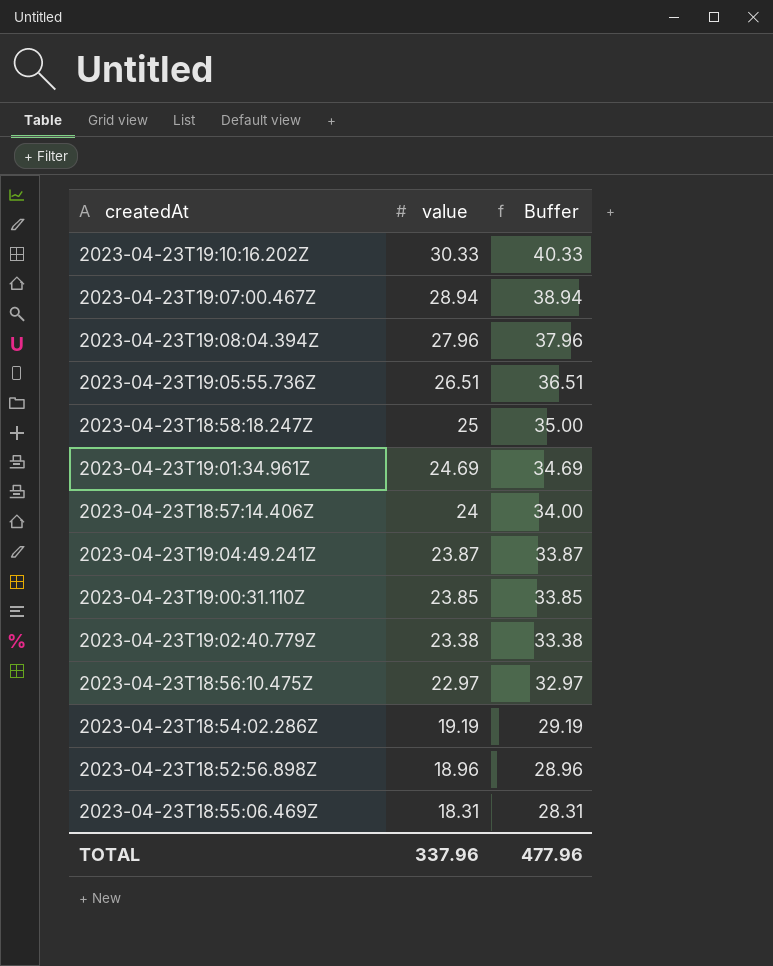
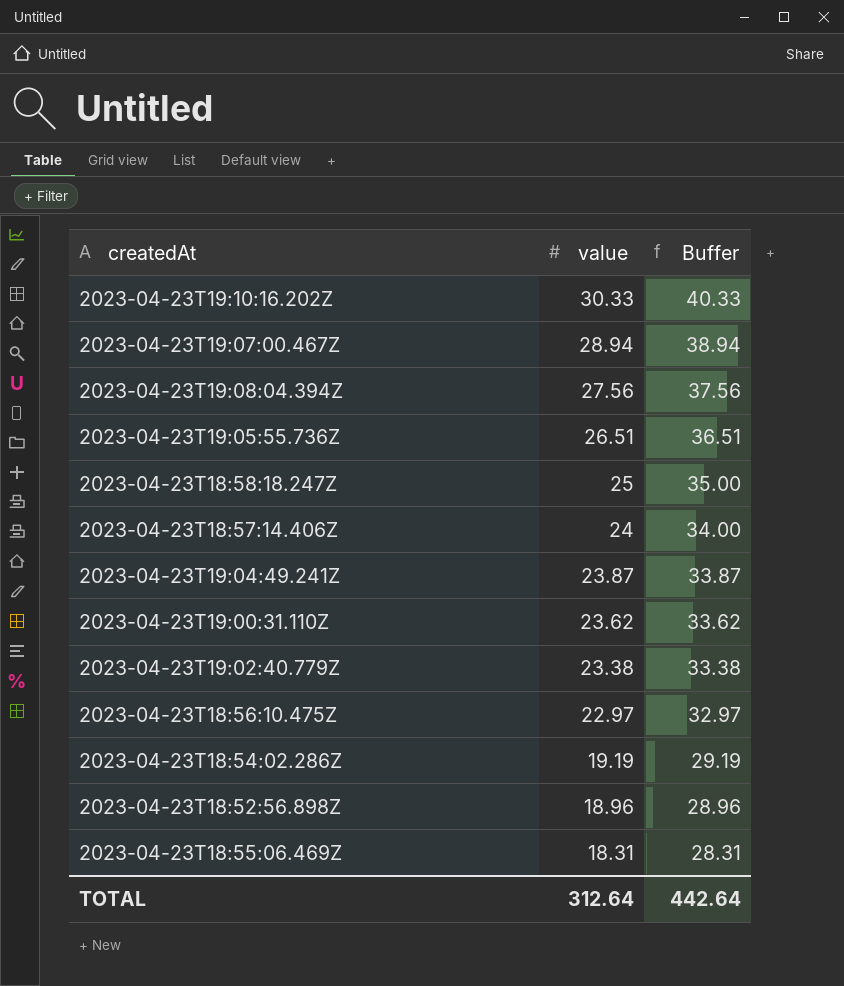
row 2023-04-23T19:01:34.961Z: 24.69 | 34.69 -> none
2023-04-23T19:08:04.394Z | value: 27.96 -> 27.56
2023-04-23T19:08:04.394Z | Buffer: 37.96 -> 37.56
2023-04-23T19:00:31.110Z | value: 23.85 -> 23.62
2023-04-23T19:00:31.110Z | Buffer: 33.85 -> 33.62
TOTAL | value: 337.96 -> 312.64
TOTAL | Buffer: 477.96 -> 442.64

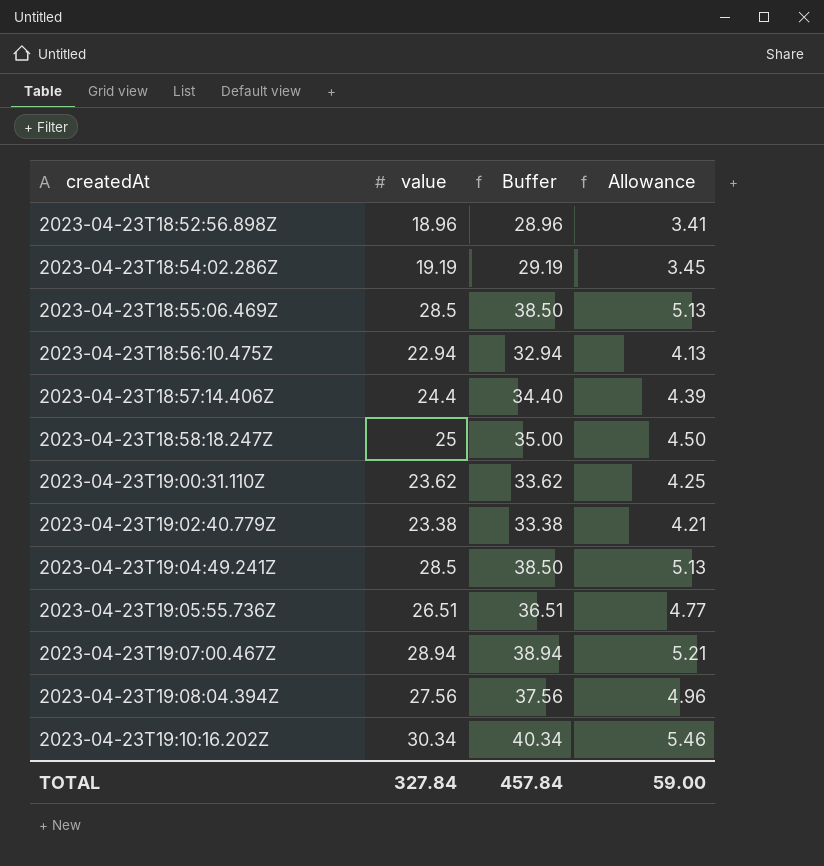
row order: value descending -> createdAt ascending
column Allowance | formula: none -> [value] * 0.18
2023-04-23T18:55:06.469Z | value: 18.31 -> 28.5
2023-04-23T18:55:06.469Z | Buffer: 28.31 -> 38.50
2023-04-23T18:56:10.475Z | value: 22.97 -> 22.94
2023-04-23T18:56:10.475Z | Buffer: 32.97 -> 32.94
2023-04-23T18:57:14.406Z | value: 24 -> 24.4
2023-04-23T18:57:14.406Z | Buffer: 34.00 -> 34.40
2023-04-23T19:04:49.241Z | value: 23.87 -> 28.5
2023-04-23T19:04:49.241Z | Buffer: 33.87 -> 38.50
2023-04-23T19:10:16.202Z | value: 30.33 -> 30.34
2023-04-23T19:10:16.202Z | Buffer: 40.33 -> 40.34
TOTAL | value: 312.64 -> 327.84
TOTAL | Buffer: 442.64 -> 457.84

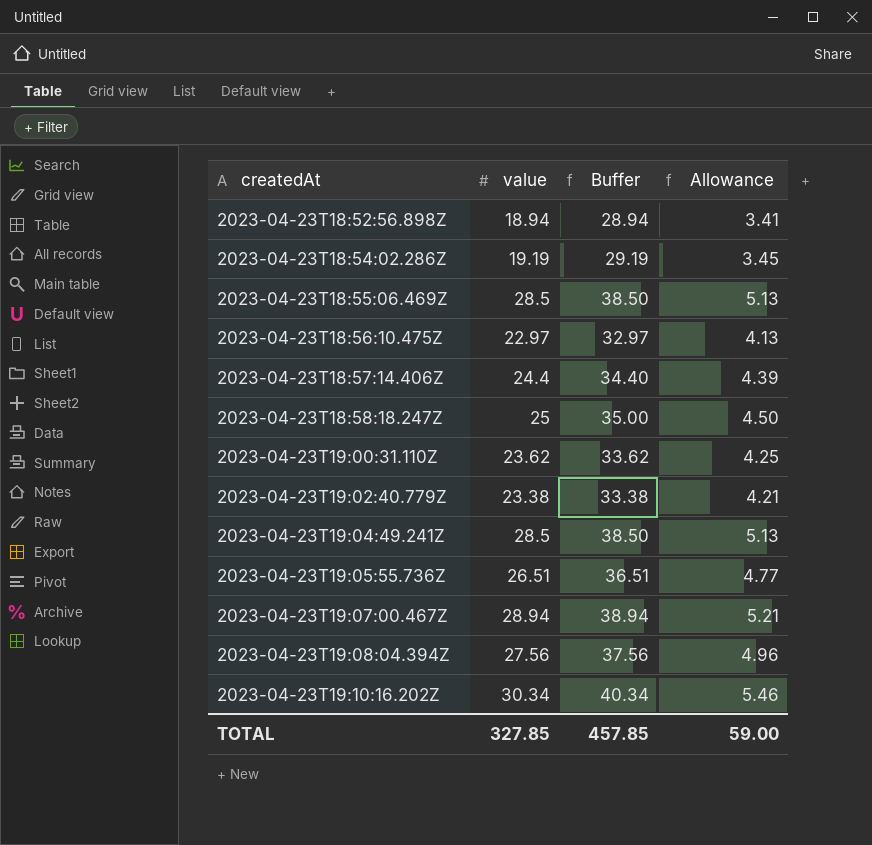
2023-04-23T18:52:56.898Z | value: 18.96 -> 18.94
2023-04-23T18:52:56.898Z | Buffer: 28.96 -> 28.94
2023-04-23T18:56:10.475Z | value: 22.94 -> 22.97
2023-04-23T18:56:10.475Z | Buffer: 32.94 -> 32.97
TOTAL | value: 327.84 -> 327.85
TOTAL | Buffer: 457.84 -> 457.85

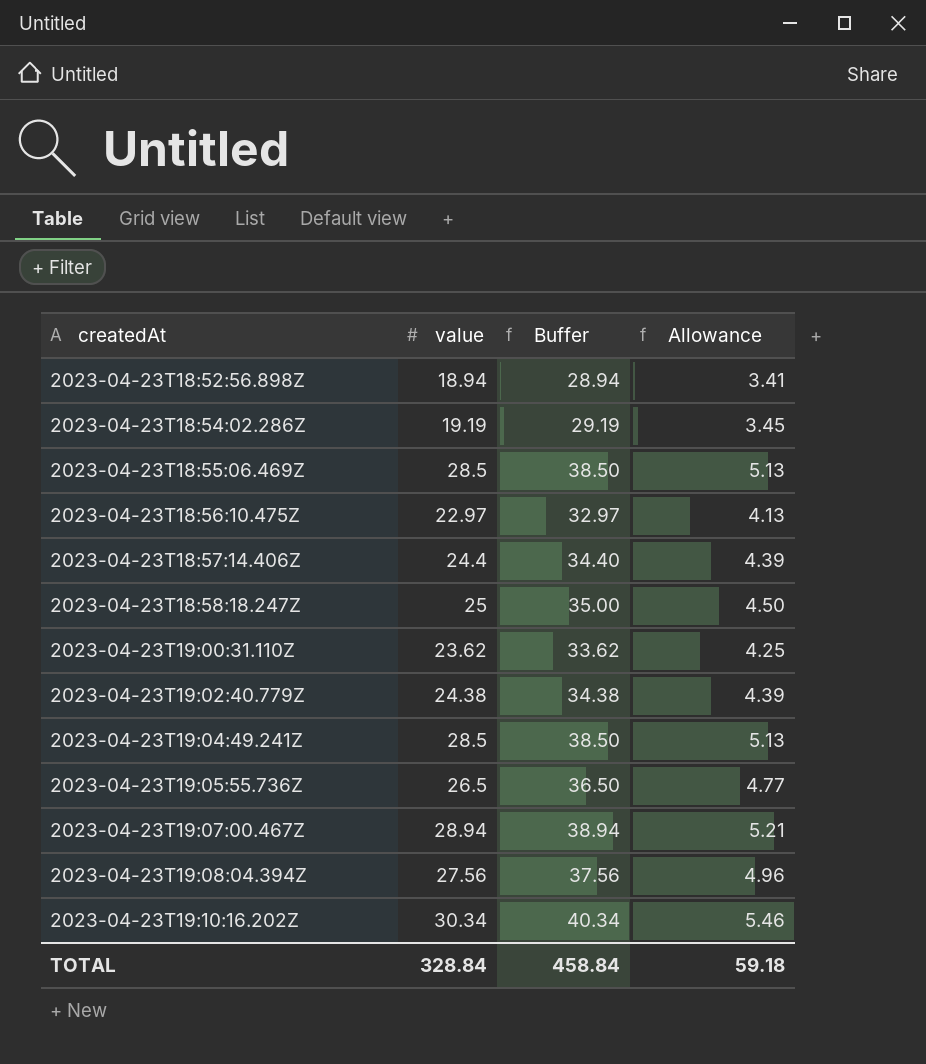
2023-04-23T19:02:40.779Z | value: 23.38 -> 24.38
2023-04-23T19:02:40.779Z | Buffer: 33.38 -> 34.38
2023-04-23T19:02:40.779Z | Allowance: 4.21 -> 4.39
2023-04-23T19:05:55.736Z | value: 26.51 -> 26.5
2023-04-23T19:05:55.736Z | Buffer: 36.51 -> 36.50
TOTAL | value: 327.85 -> 328.84
TOTAL | Buffer: 457.85 -> 458.84
TOTAL | Allowance: 59.00 -> 59.18

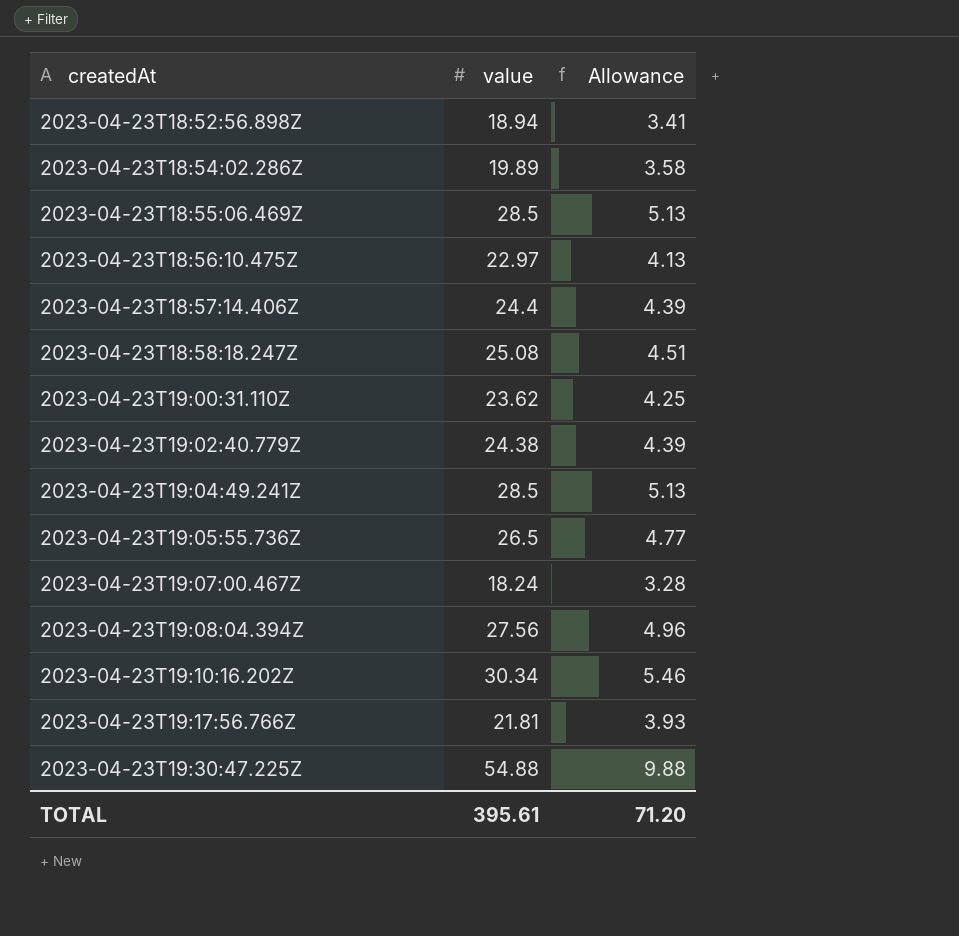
column Buffer | formula: [value] + 10 -> none
2023-04-23T18:54:02.286Z | value: 19.19 -> 19.89
2023-04-23T18:54:02.286Z | Allowance: 3.45 -> 3.58
2023-04-23T18:58:18.247Z | value: 25 -> 25.08
2023-04-23T18:58:18.247Z | Allowance: 4.50 -> 4.51
2023-04-23T19:07:00.467Z | value: 28.94 -> 18.24
2023-04-23T19:07:00.467Z | Allowance: 5.21 -> 3.28
row 2023-04-23T19:17:56.766Z: none -> 21.81 | 3.93
row 2023-04-23T19:30:47.225Z: none -> 54.88 | 9.88
TOTAL | value: 328.84 -> 395.61
TOTAL | Allowance: 59.18 -> 71.20

